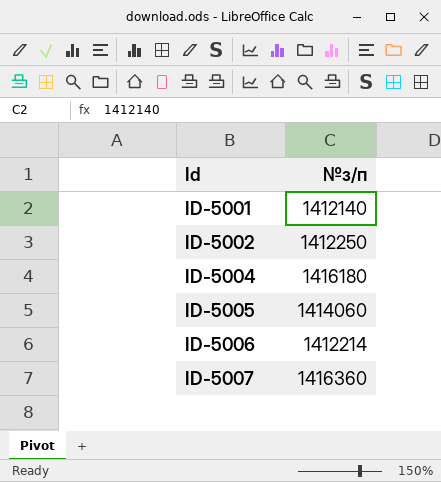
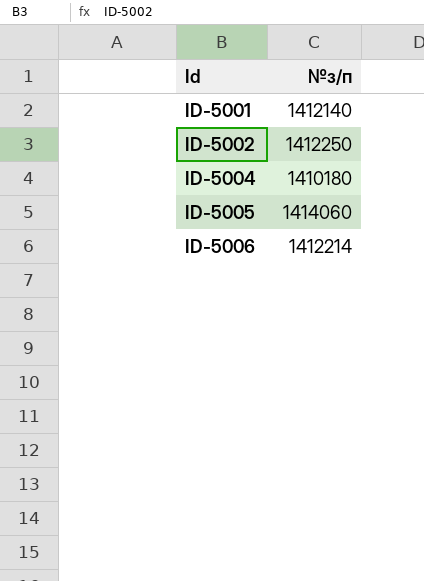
row ID-5007: 1416360 -> none
ID-5004 | №з/п: 1416180 -> 1410180

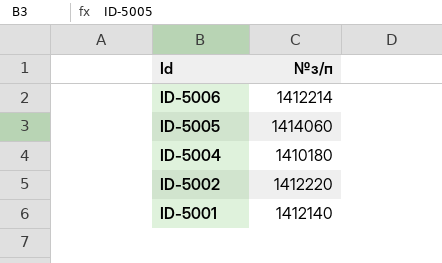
row order: Id ascending -> Id descending
ID-5002 | №з/п: 1412250 -> 1412220

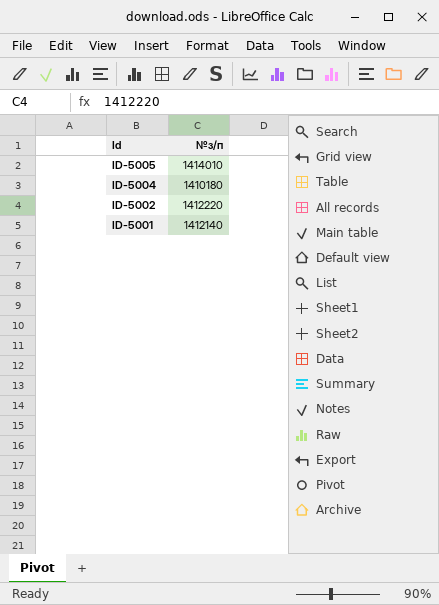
row ID-5006: 1412214 -> none
ID-5005 | №з/п: 1414060 -> 1414010

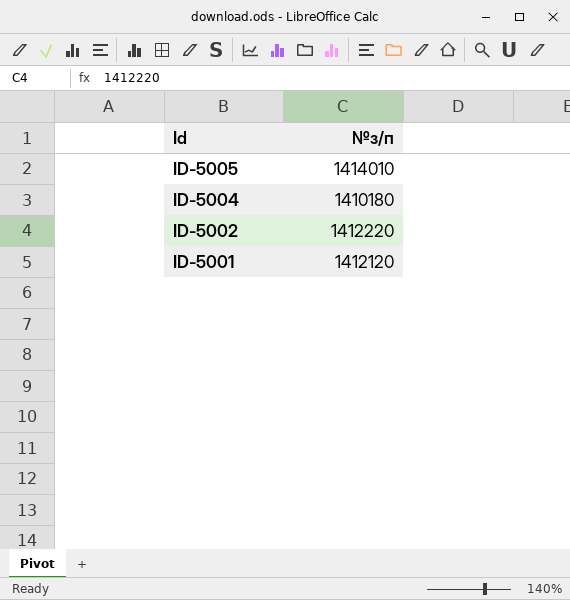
ID-5001 | №з/п: 1412140 -> 1412120

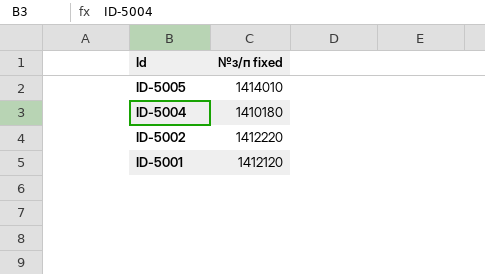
column name: №з/п -> №з/п fixed

